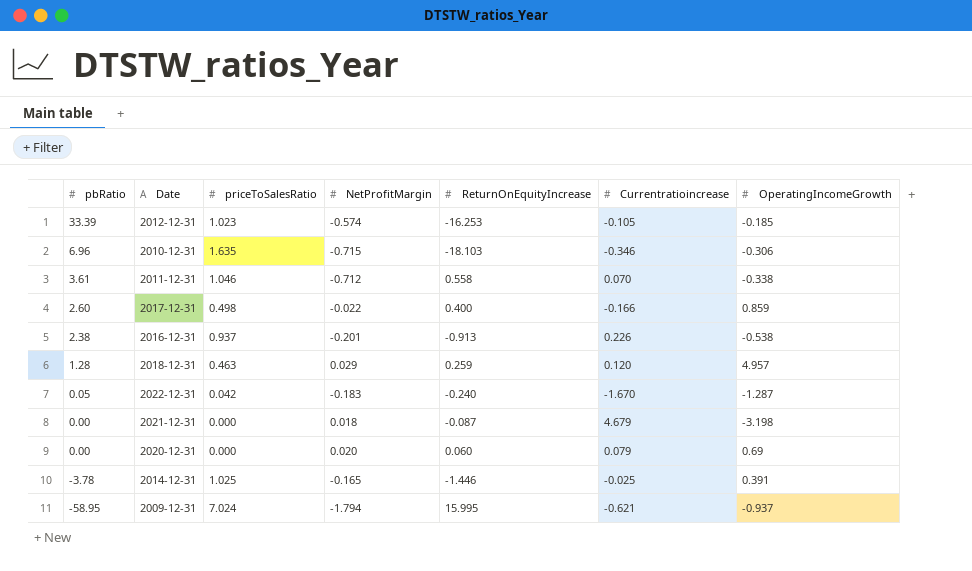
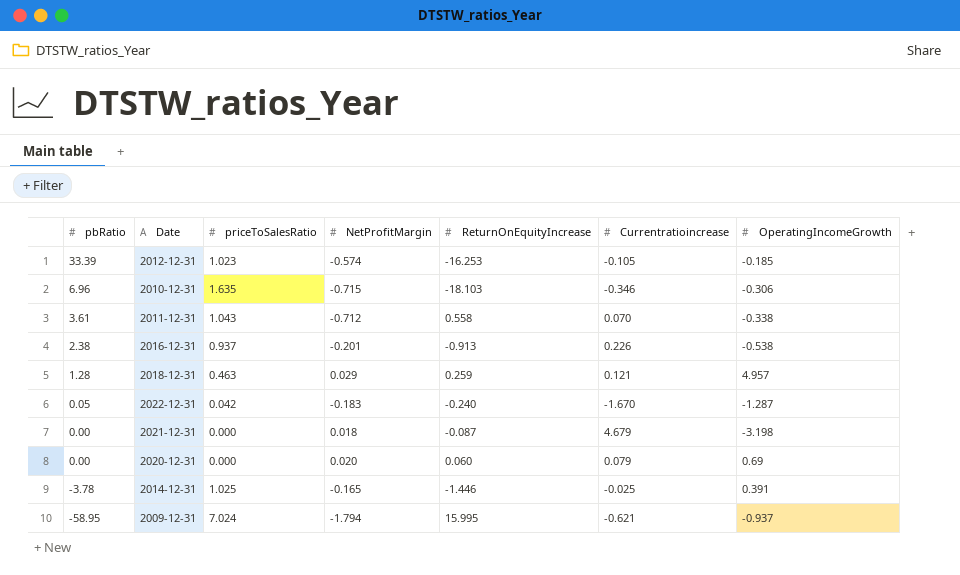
row 2017-12-31: 2.60 | 0.498 | -0.022 | 0.400 | -0.166 | 0.859 -> none
2011-12-31 | priceToSalesRatio: 1.046 -> 1.043
2018-12-31 | Currentratioincrease: 0.120 -> 0.121

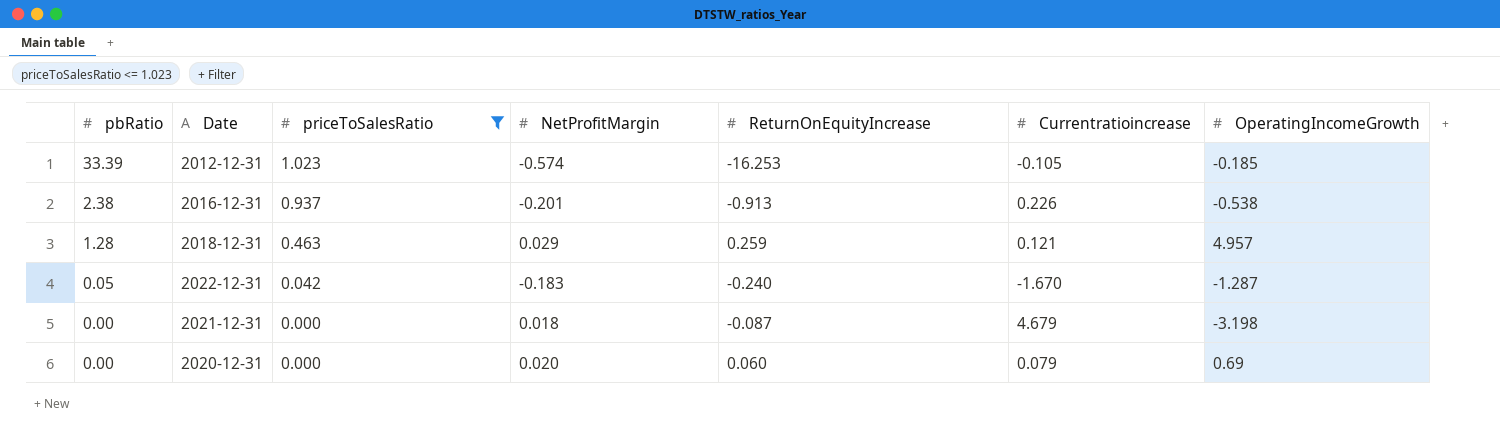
filter: none -> priceToSalesRatio <= 1.023

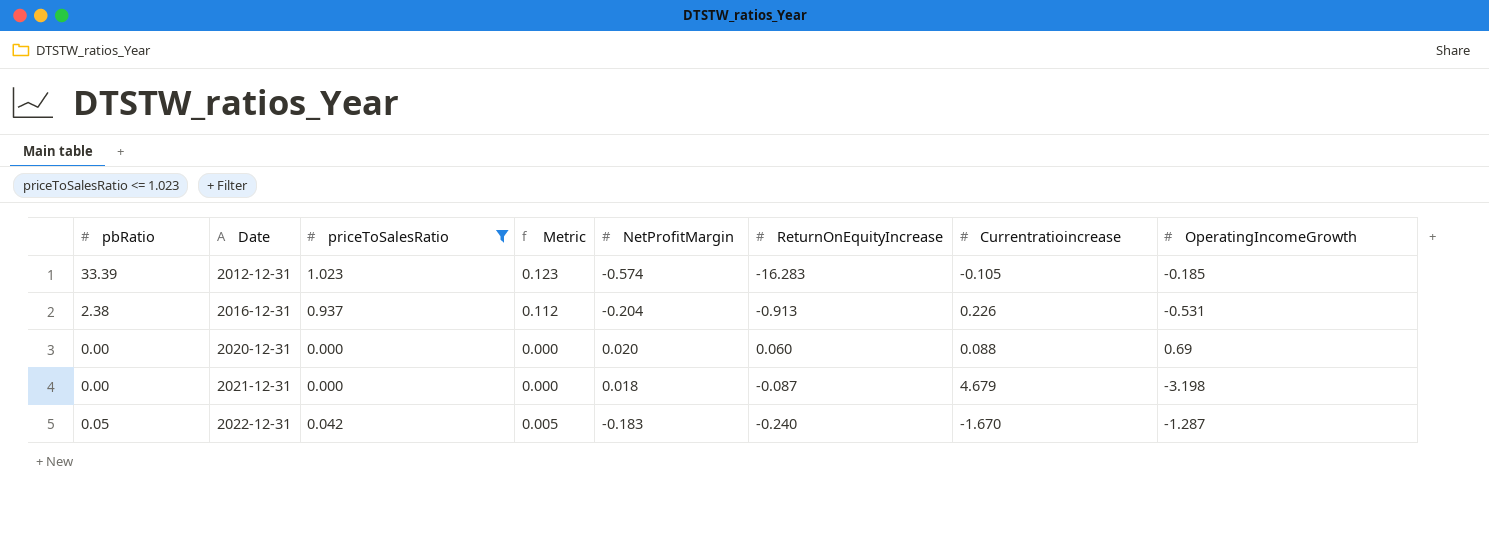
row order: pbRatio descending -> Date ascending
column Metric | formula: none -> [priceToSalesRatio] * 0.12
row 2018-12-31: 1.28 | 0.463 | 0.029 | 0.259 | 0.121 | 4.957 -> none
2012-12-31 | ReturnOnEquityIncrease: -16.253 -> -16.283
2016-12-31 | NetProfitMargin: -0.201 -> -0.204
2016-12-31 | OperatingIncomeGrowth: -0.538 -> -0.531
2020-12-31 | Currentratioincrease: 0.079 -> 0.088

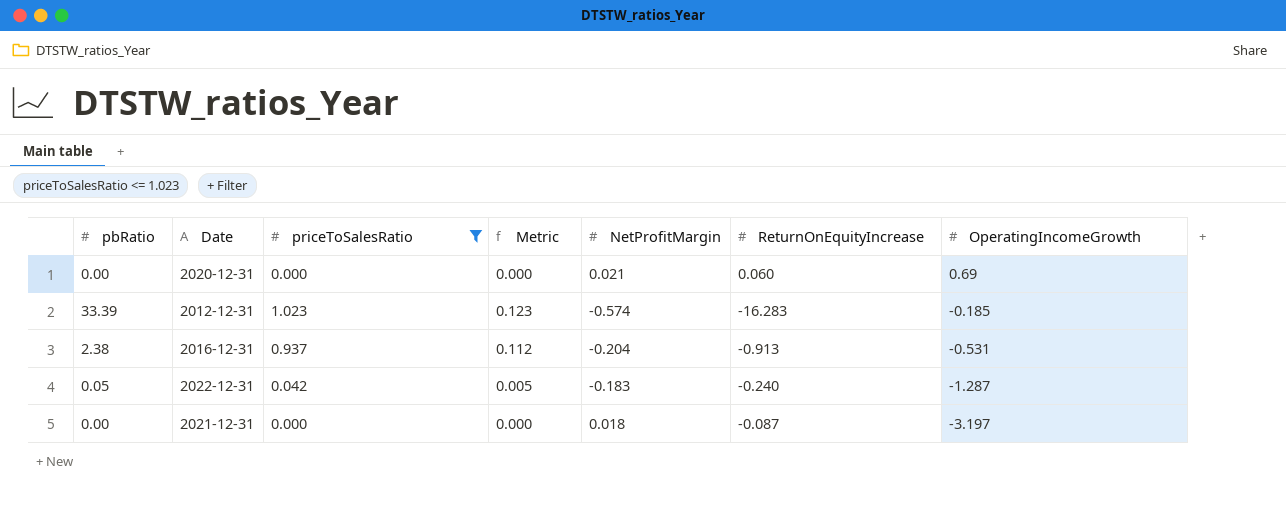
row order: Date ascending -> OperatingIncomeGrowth descending
column Currentratioincrease | position: 7 -> none
2020-12-31 | NetProfitMargin: 0.020 -> 0.021
2021-12-31 | OperatingIncomeGrowth: -3.198 -> -3.197

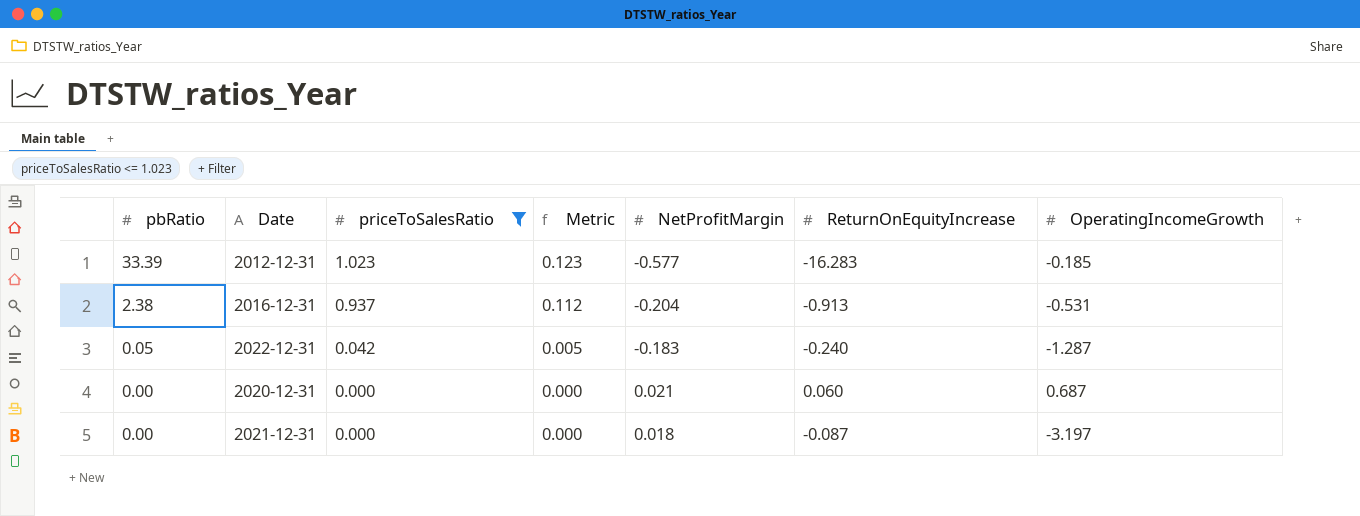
row order: OperatingIncomeGrowth descending -> pbRatio descending
2012-12-31 | NetProfitMargin: -0.574 -> -0.577
2020-12-31 | OperatingIncomeGrowth: 0.69 -> 0.687

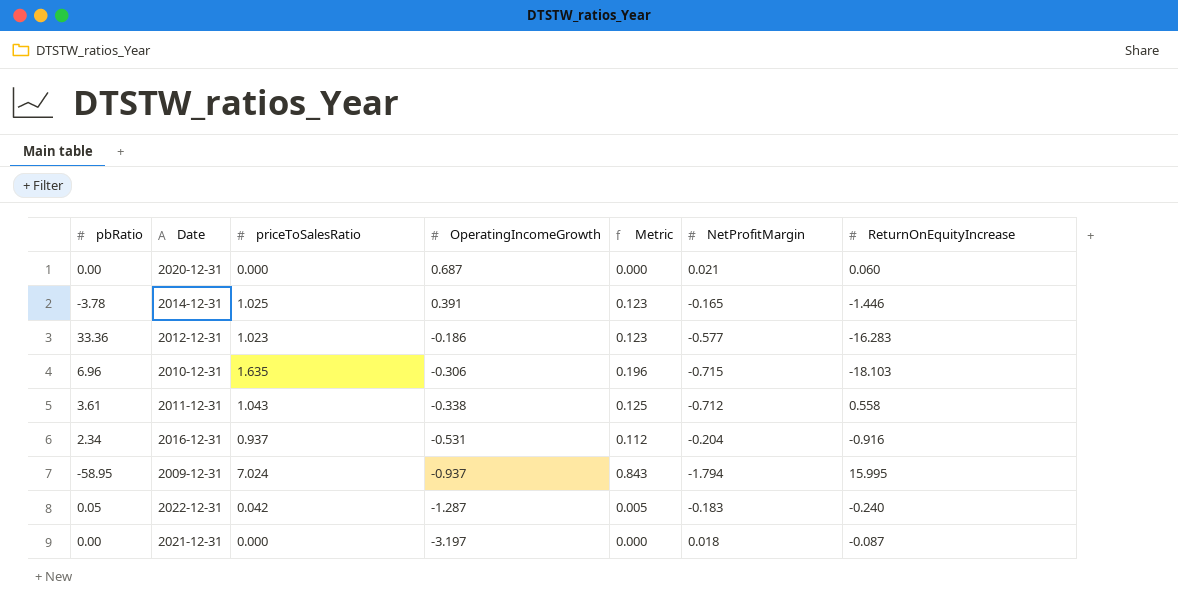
filter: priceToSalesRatio <= 1.023 -> none
row order: pbRatio descending -> OperatingIncomeGrowth descending
column OperatingIncomeGrowth | position: 7 -> 4
2012-12-31 | pbRatio: 33.39 -> 33.36
2012-12-31 | OperatingIncomeGrowth: -0.185 -> -0.186
2016-12-31 | pbRatio: 2.38 -> 2.34
2016-12-31 | ReturnOnEquityIncrease: -0.913 -> -0.916

